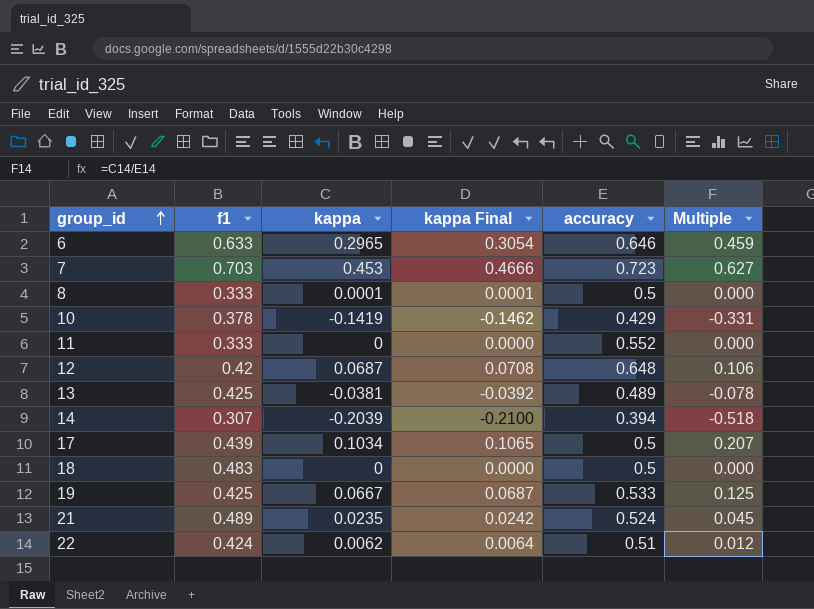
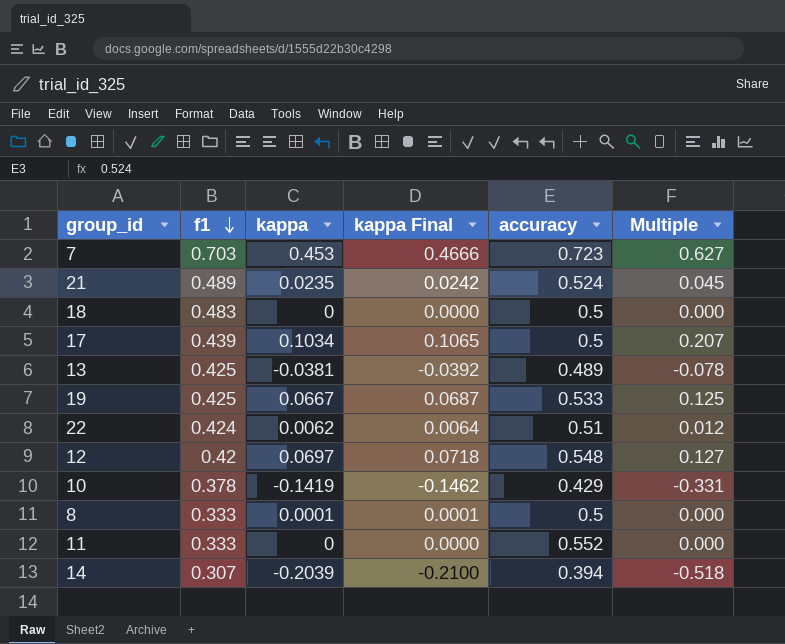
row order: group_id ascending -> f1 descending
row 6: 0.633 | 0.2965 | 0.3054 | 0.646 | 0.459 -> none
12 | kappa: 0.0687 -> 0.0697
12 | kappa Final: 0.0708 -> 0.0718
12 | accuracy: 0.648 -> 0.548
12 | Multiple: 0.106 -> 0.127

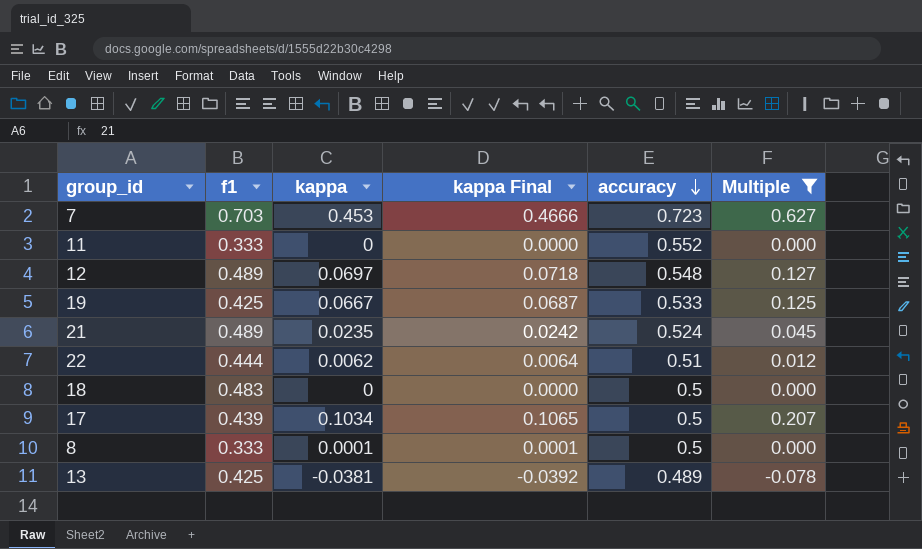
filter: none -> Multiple >= -0.078
row order: f1 descending -> accuracy descending
12 | f1: 0.42 -> 0.489
22 | f1: 0.424 -> 0.444

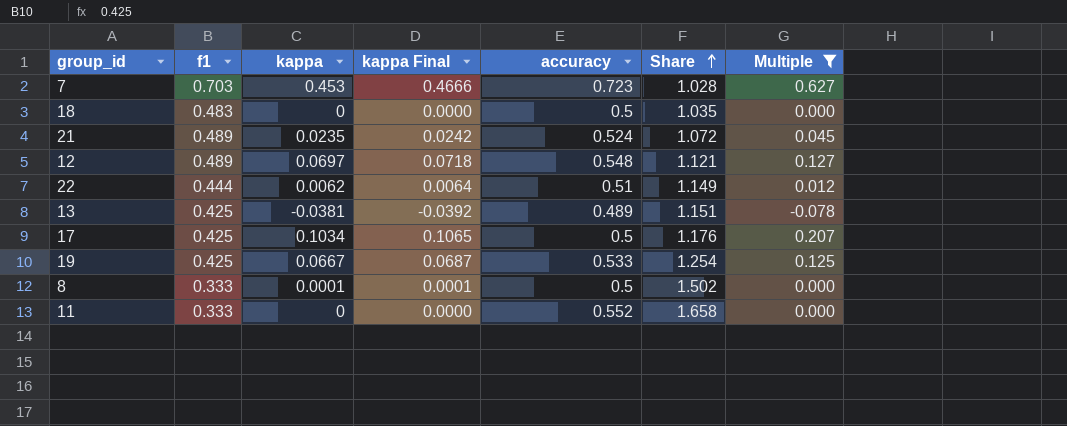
row order: accuracy descending -> Share ascending
column Share | formula: none -> [accuracy] / [f1]
17 | f1: 0.439 -> 0.425

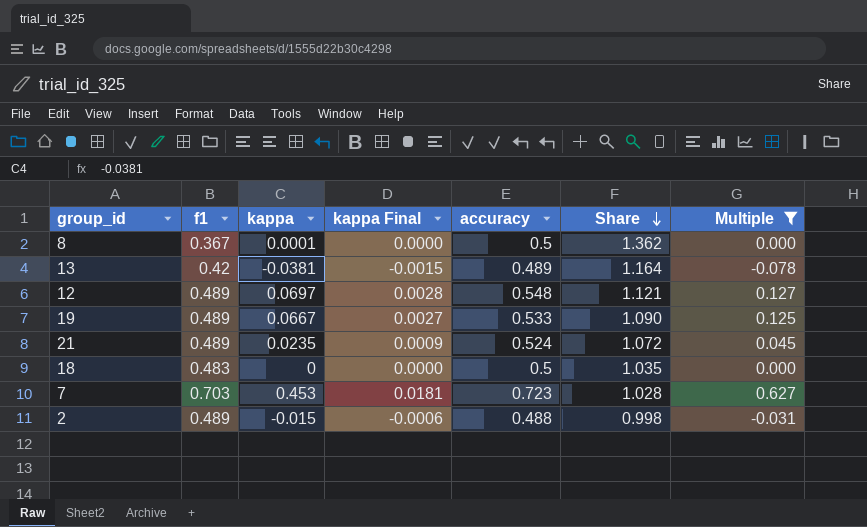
row order: Share ascending -> Share descending
column kappa Final | formula: [kappa] * 1.03 -> [kappa] * 0.04
row 22: 0.444 | 0.0062 | 0.0064 | 0.51 | 1.149 | 0.012 -> none
row 17: 0.425 | 0.1034 | 0.1065 | 0.5 | 1.176 | 0.207 -> none
row 11: 0.333 | 0 | 0.0000 | 0.552 | 1.658 | 0.000 -> none
8 | f1: 0.333 -> 0.367
8 | Share: 1.502 -> 1.362
13 | f1: 0.425 -> 0.42
13 | Share: 1.151 -> 1.164
19 | f1: 0.425 -> 0.489
19 | Share: 1.254 -> 1.090
row 2: none -> 0.489 | -0.015 | -0.0006 | 0.488 | 0.998 | -0.031

